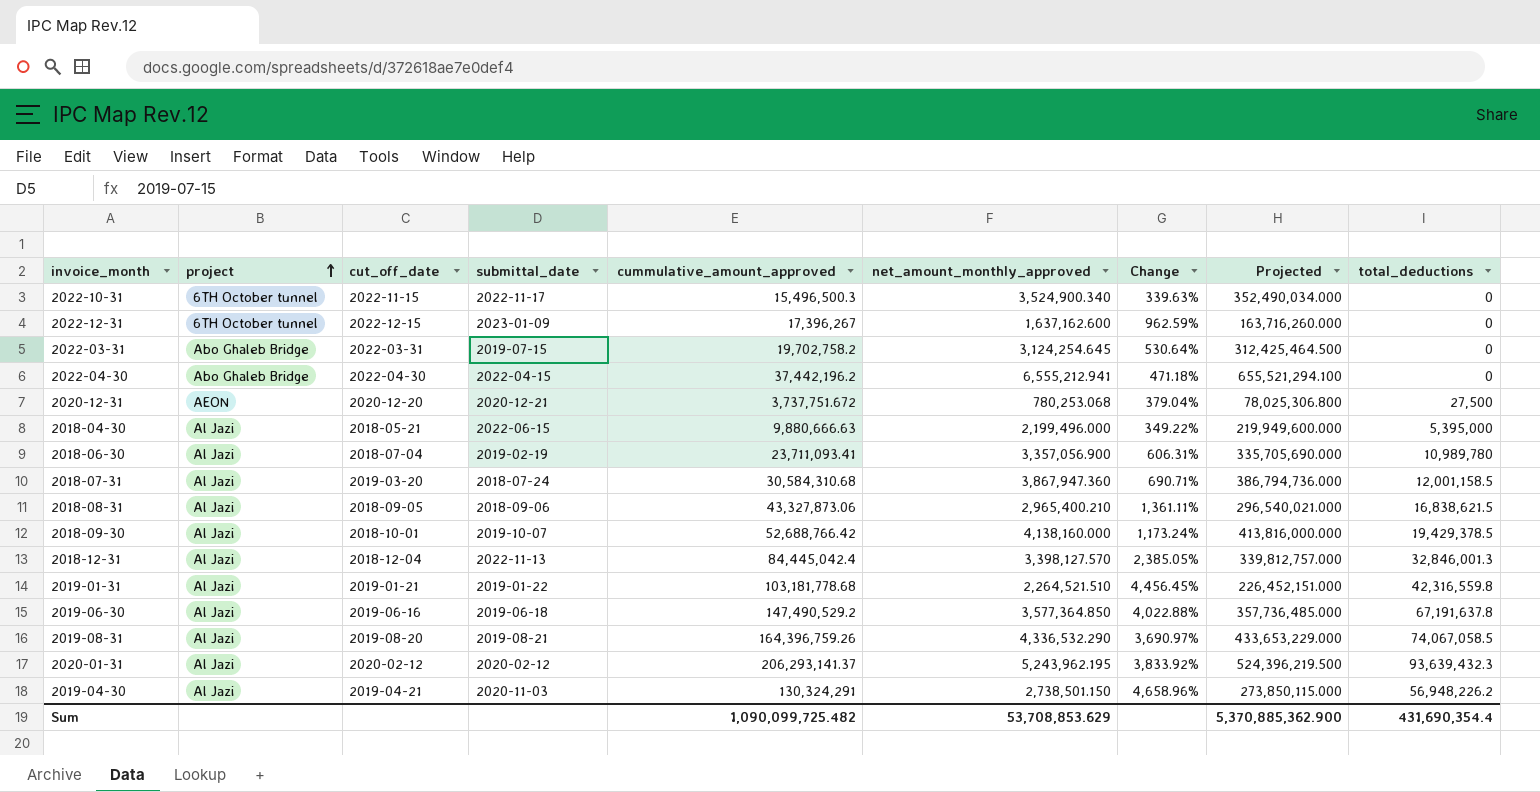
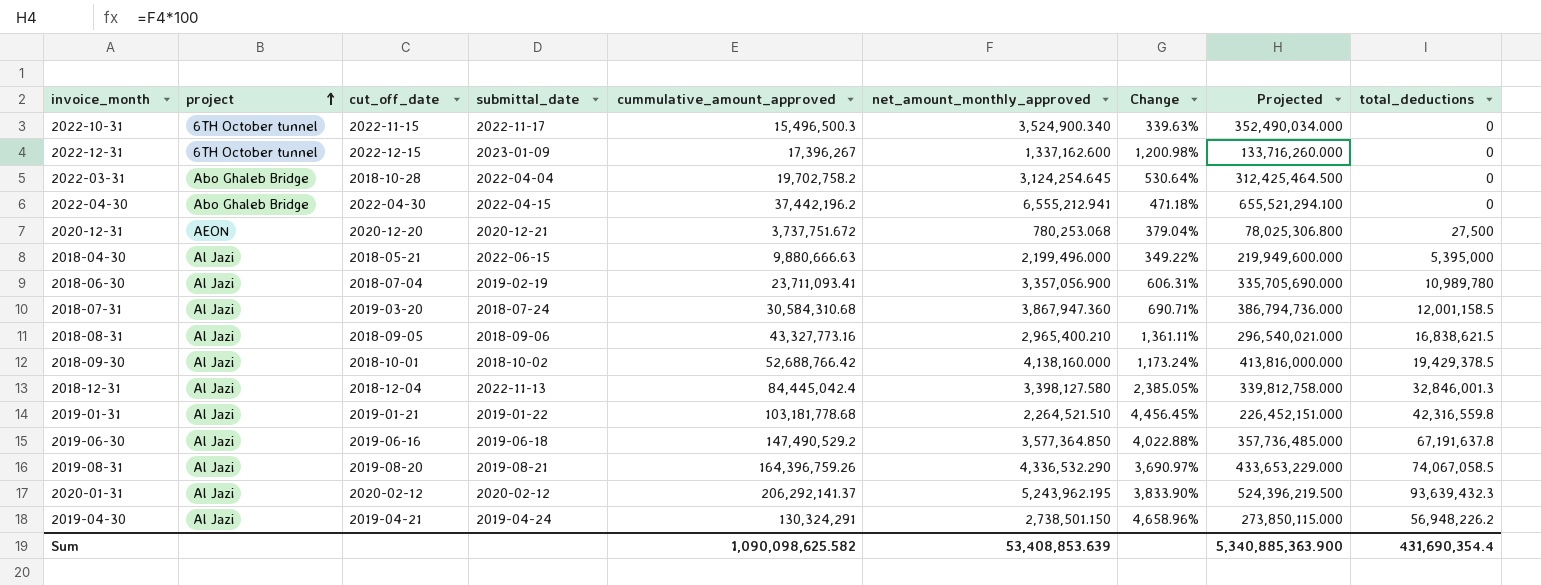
2022-12-31 | net_amount_monthly_approved: 1,637,162.600 -> 1,337,162.600
2022-12-31 | Change: 962.59% -> 1,200.98%
2022-12-31 | Projected: 163,716,260.000 -> 133,716,260.000
2022-03-31 | cut_off_date: 2022-03-31 -> 2018-10-28
2022-03-31 | submittal_date: 2019-07-15 -> 2022-04-04
2018-08-31 | cummulative_amount_approved: 43,327,873.06 -> 43,327,773.16
2018-09-30 | submittal_date: 2019-10-07 -> 2018-10-02
2018-12-31 | net_amount_monthly_approved: 3,398,127.570 -> 3,398,127.580
2018-12-31 | Projected: 339,812,757.000 -> 339,812,758.000
2020-01-31 | cummulative_amount_approved: 206,293,141.37 -> 206,292,141.37
2020-01-31 | Change: 3,833.92% -> 3,833.90%
2019-04-30 | submittal_date: 2020-11-03 -> 2019-04-24
Sum | cummulative_amount_approved: 1,090,099,725.482 -> 1,090,098,625.582
Sum | net_amount_monthly_approved: 53,708,853.629 -> 53,408,853.639
Sum | Projected: 5,370,885,362.900 -> 5,340,885,363.900

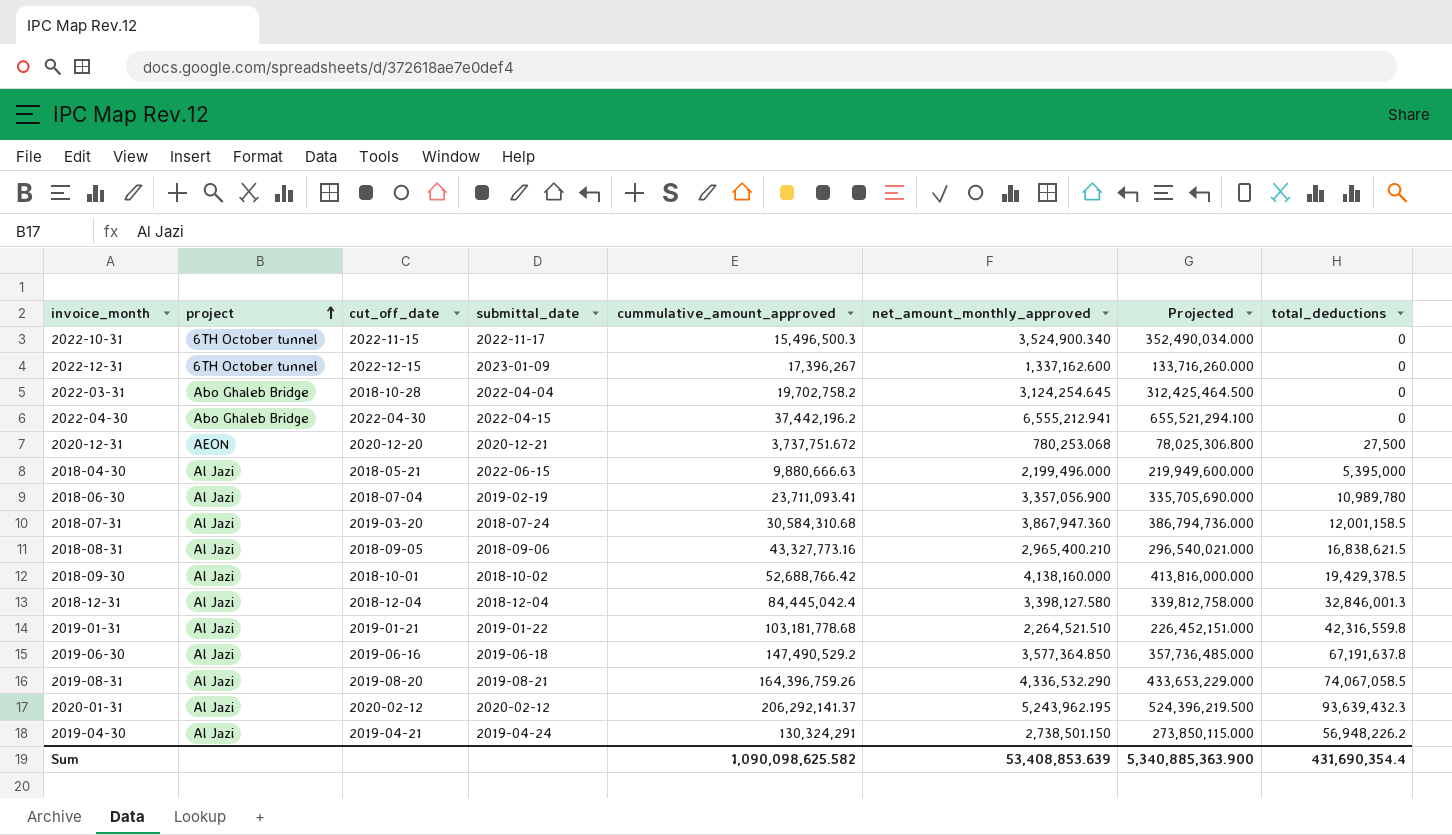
column Change | formula: ([cummulative_amount_approved] - [net_amount_monthly_approved]) / [net_amount_monthly_approved] -> none
2018-12-31 | submittal_date: 2022-11-13 -> 2018-12-04

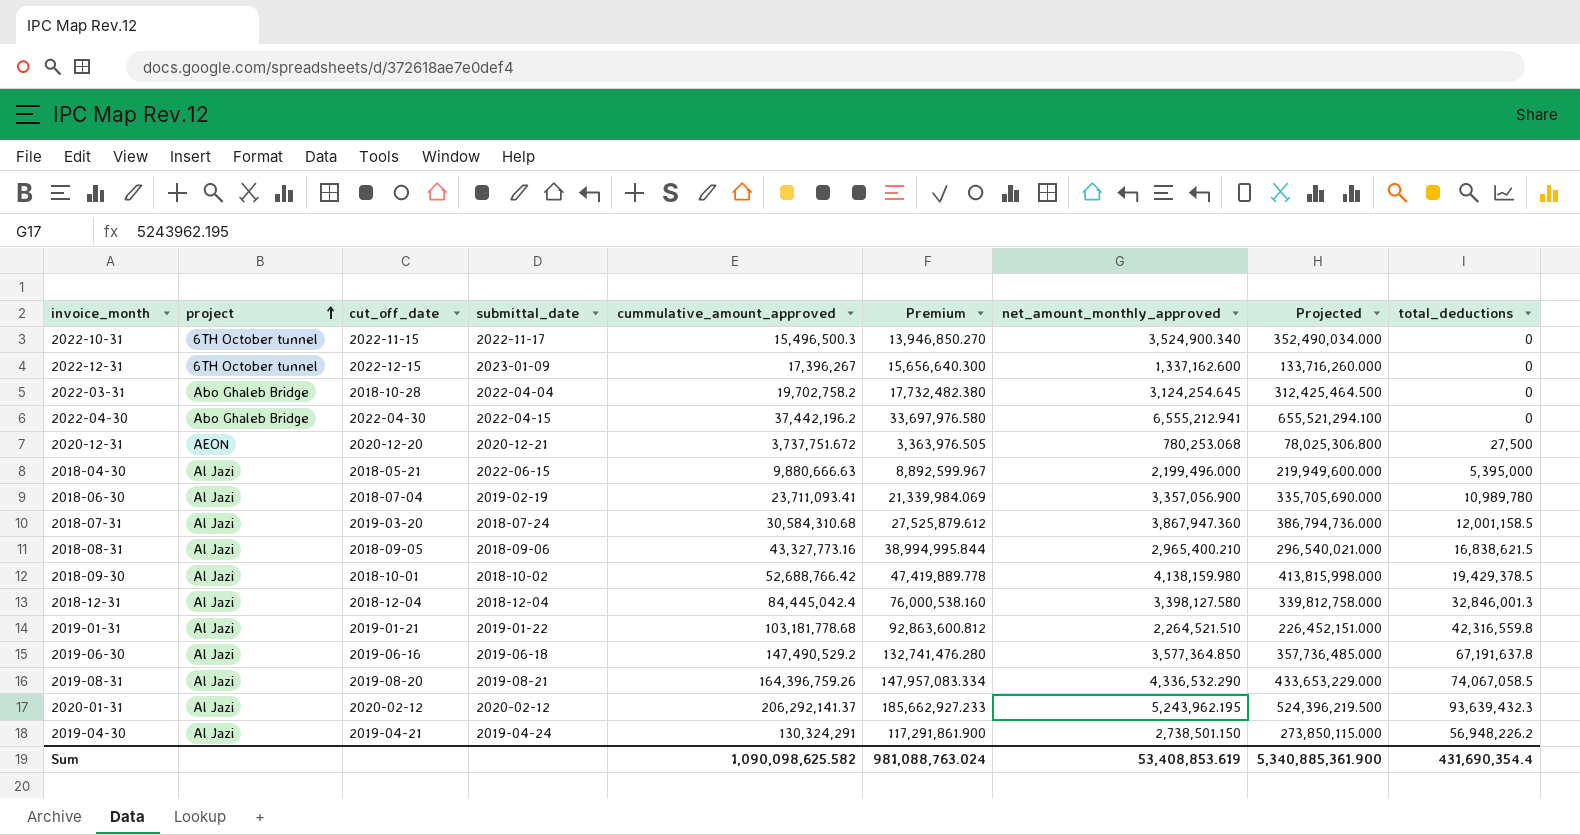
column Premium | formula: none -> [cummulative_amount_approved] * 0.9
2018-09-30 | net_amount_monthly_approved: 4,138,160.000 -> 4,138,159.980
2018-09-30 | Projected: 413,816,000.000 -> 413,815,998.000
Sum | net_amount_monthly_approved: 53,408,853.639 -> 53,408,853.619
Sum | Projected: 5,340,885,363.900 -> 5,340,885,361.900

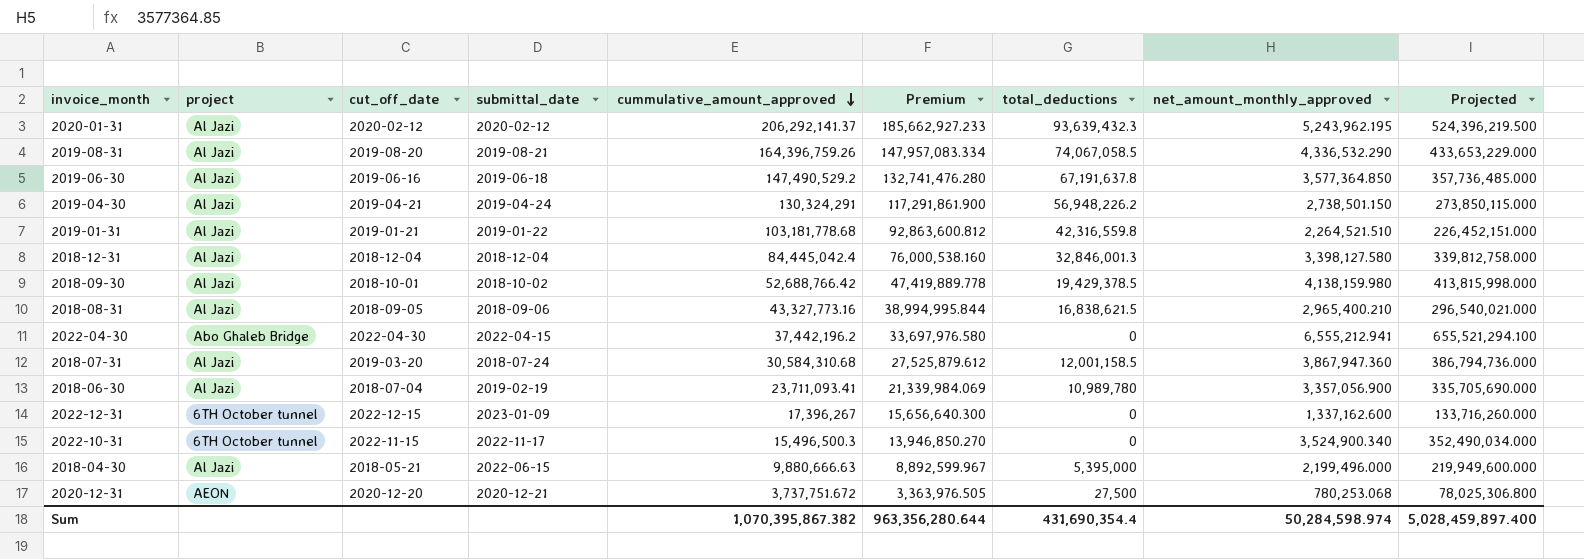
row order: project ascending -> cummulative_amount_approved descending
column total_deductions | position: 9 -> 7
row 2022-03-31: Abo Ghaleb Bridge | 2018-10-28 | 2022-04-04 | 19,702,758.2 | 17,732,482.380 | 3,124,254.645 | 312,425,464.500 | 0 -> none
Sum | cummulative_amount_approved: 1,090,098,625.582 -> 1,070,395,867.382
Sum | Premium: 981,088,763.024 -> 963,356,280.644
Sum | net_amount_monthly_approved: 53,408,853.619 -> 50,284,598.974
Sum | Projected: 5,340,885,361.900 -> 5,028,459,897.400

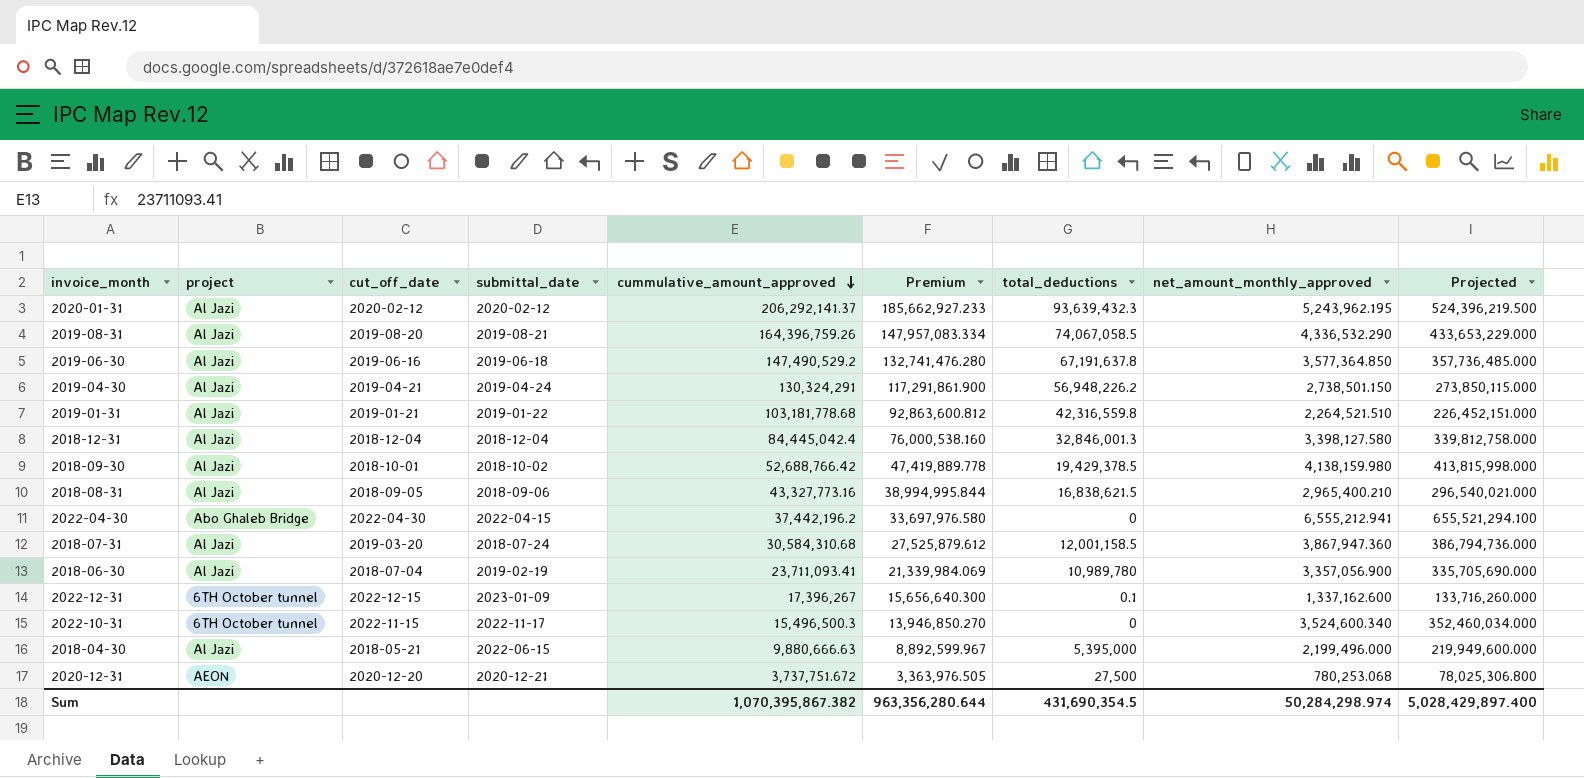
2022-12-31 | total_deductions: 0 -> 0.1
2022-10-31 | net_amount_monthly_approved: 3,524,900.340 -> 3,524,600.340
2022-10-31 | Projected: 352,490,034.000 -> 352,460,034.000
Sum | total_deductions: 431,690,354.4 -> 431,690,354.5
Sum | net_amount_monthly_approved: 50,284,598.974 -> 50,284,298.974
Sum | Projected: 5,028,459,897.400 -> 5,028,429,897.400

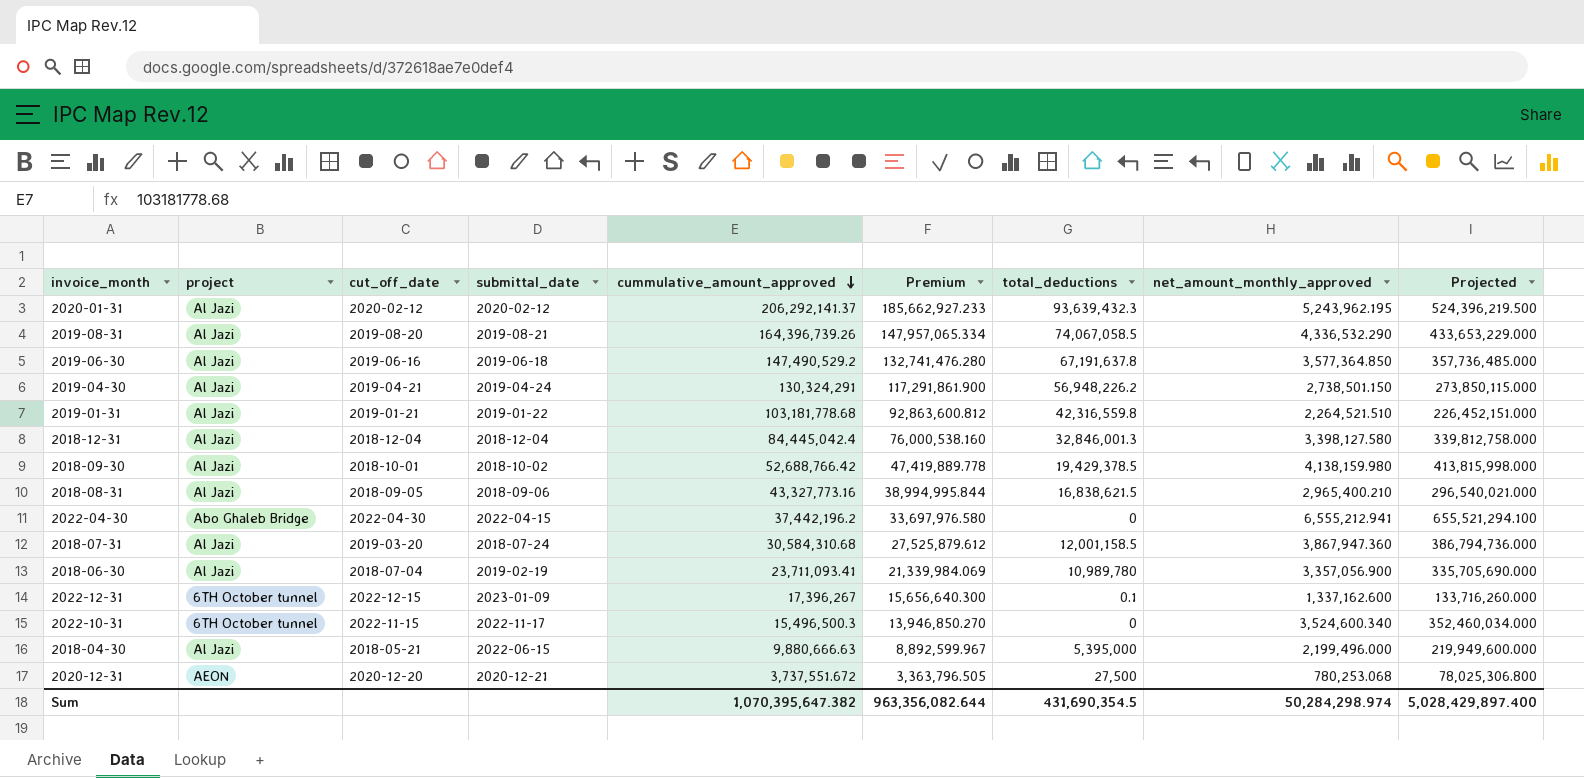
2019-08-31 | cummulative_amount_approved: 164,396,759.26 -> 164,396,739.26
2019-08-31 | Premium: 147,957,083.334 -> 147,957,065.334
2020-12-31 | cummulative_amount_approved: 3,737,751.672 -> 3,737,551.672
2020-12-31 | Premium: 3,363,976.505 -> 3,363,796.505
Sum | cummulative_amount_approved: 1,070,395,867.382 -> 1,070,395,647.382
Sum | Premium: 963,356,280.644 -> 963,356,082.644

